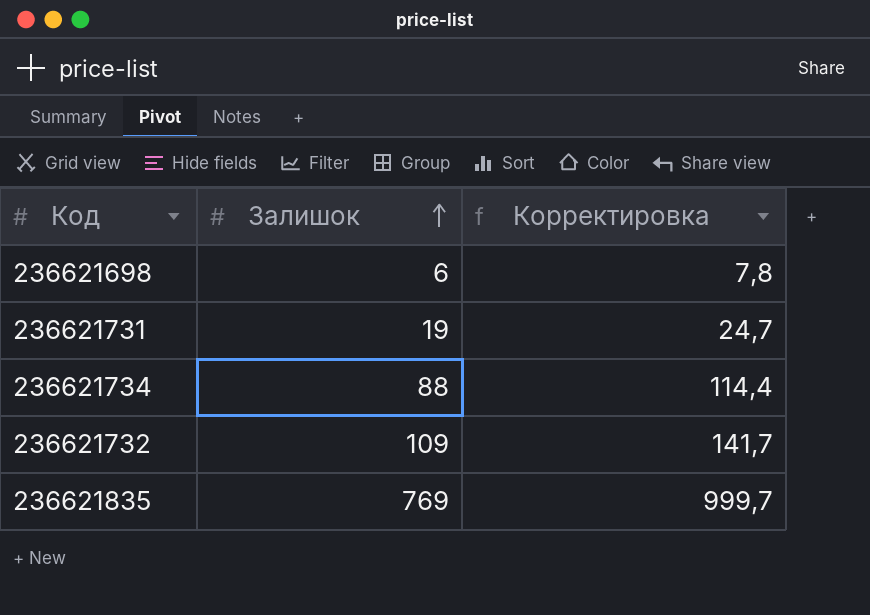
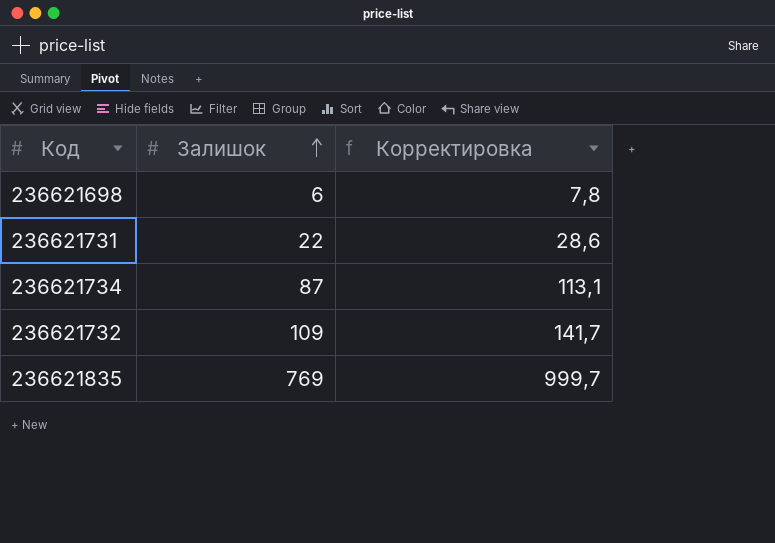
236621731 | Залишок: 19 -> 22
236621731 | Корректировка: 24,7 -> 28,6
236621734 | Залишок: 88 -> 87
236621734 | Корректировка: 114,4 -> 113,1

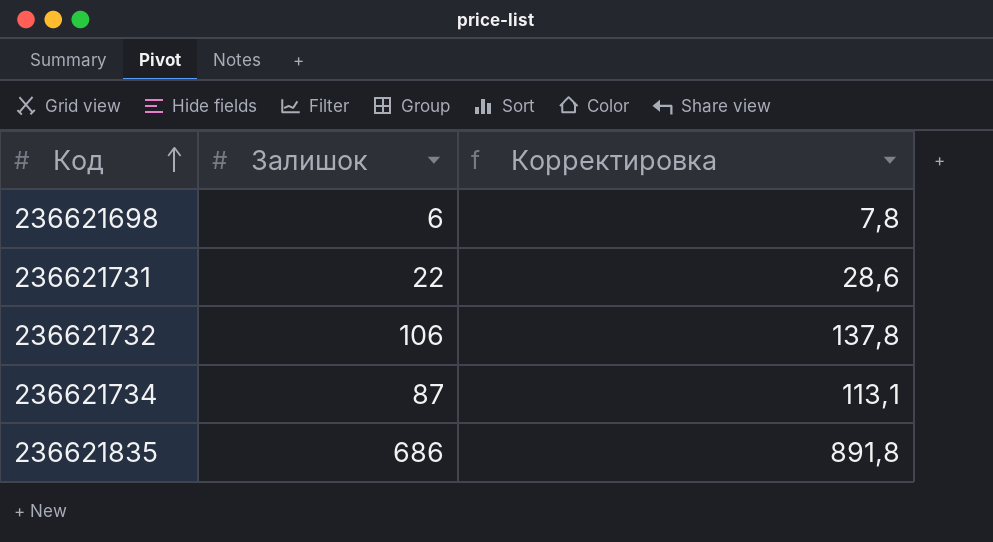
row order: Залишок ascending -> Код ascending
236621732 | Залишок: 109 -> 106
236621732 | Корректировка: 141,7 -> 137,8
236621835 | Залишок: 769 -> 686
236621835 | Корректировка: 999,7 -> 891,8

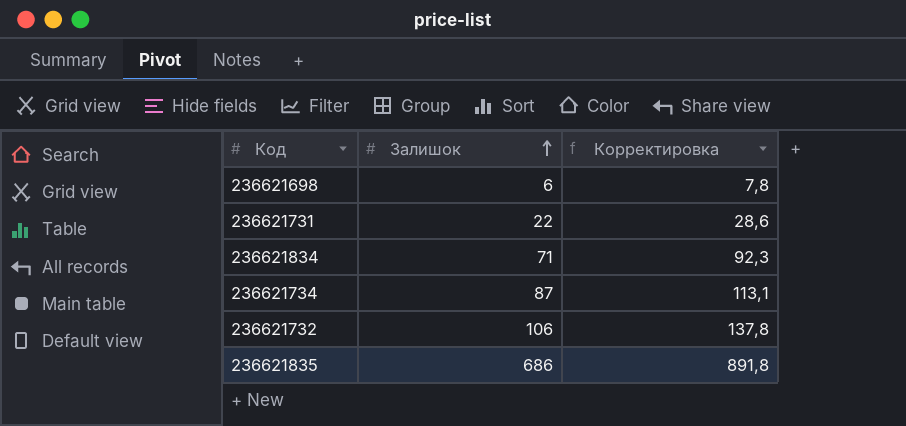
row order: Код ascending -> Залишок ascending
row 236621834: none -> 71 | 92,3

